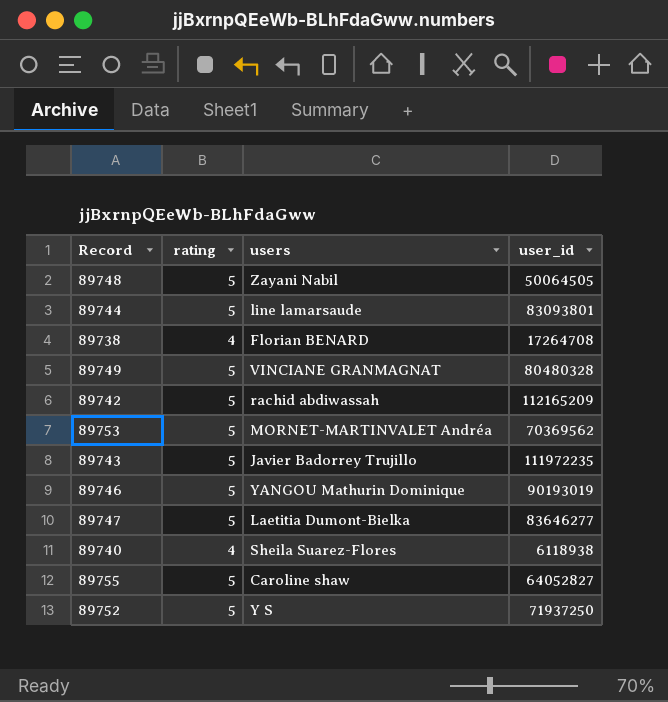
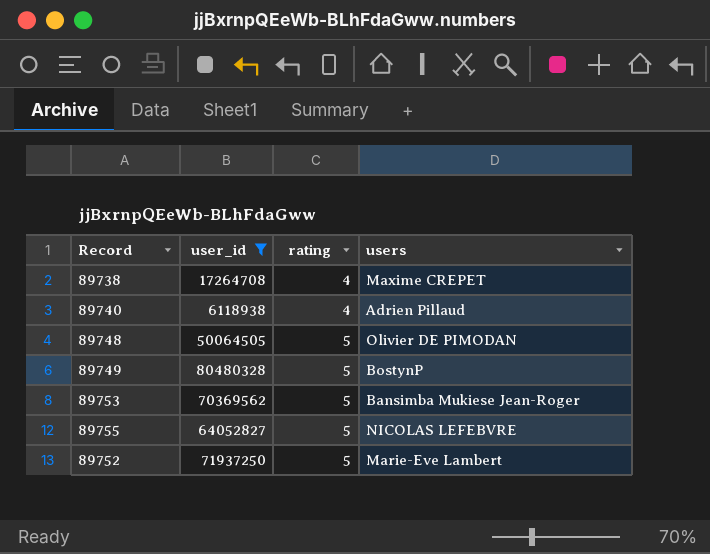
filter: none -> user_id <= 80480328
row order: none -> rating ascending
column user_id | position: 4 -> 2
89738 | users: Florian BENARD -> Maxime CREPET
89740 | users: Sheila Suarez-Flores -> Adrien Pillaud
89748 | users: Zayani Nabil -> Olivier DE PIMODAN
89749 | users: VINCIANE GRANMAGNAT -> BostynP
89753 | users: MORNET-MARTINVALET Andréa -> Bansimba Mukiese Jean-Roger
89755 | users: Caroline shaw -> NICOLAS LEFEBVRE
89752 | users: Y S -> Marie-Eve Lambert

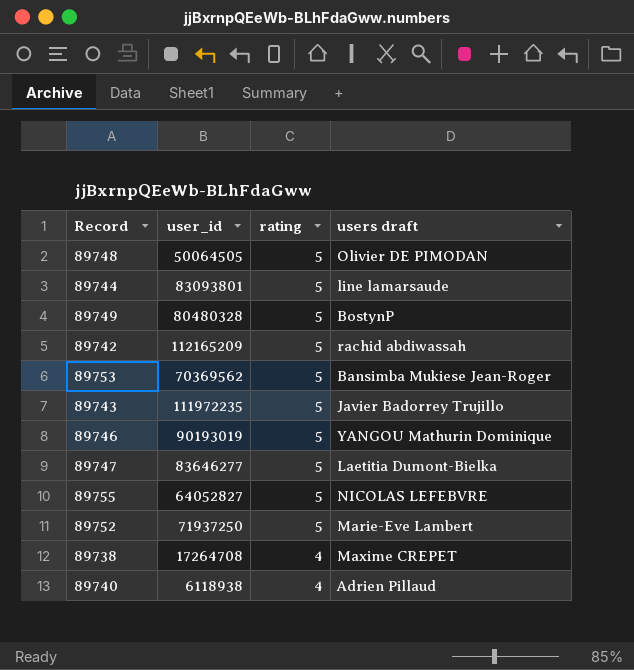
filter: user_id <= 80480328 -> none
row order: rating ascending -> rating descending
column name: users -> users draft

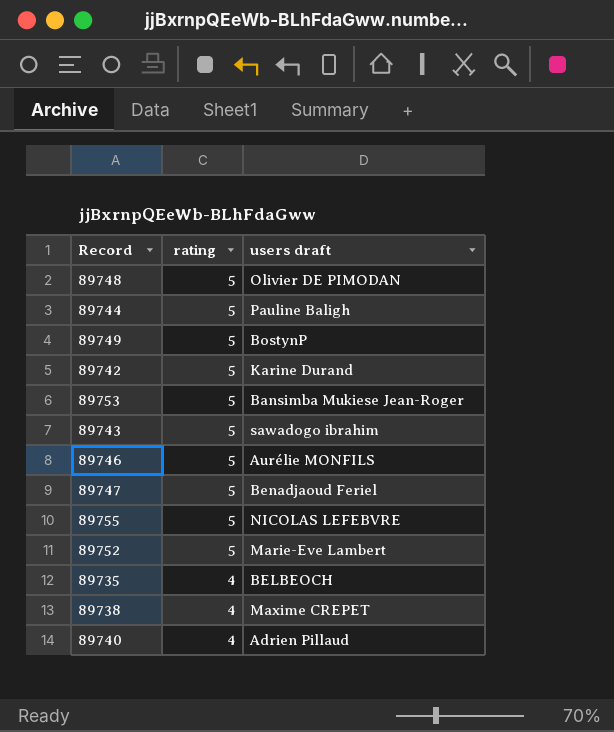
column user_id | position: 2 -> none
89744 | users draft: line lamarsaude -> Pauline Baligh
89742 | users draft: rachid abdiwassah -> Karine Durand
89743 | users draft: Javier Badorrey Trujillo -> sawadogo ibrahim
89746 | users draft: YANGOU Mathurin Dominique -> Aurélie MONFILS
89747 | users draft: Laetitia Dumont-Bielka -> Benadjaoud Feriel
row 89735: none -> 4 | BELBEOCH

